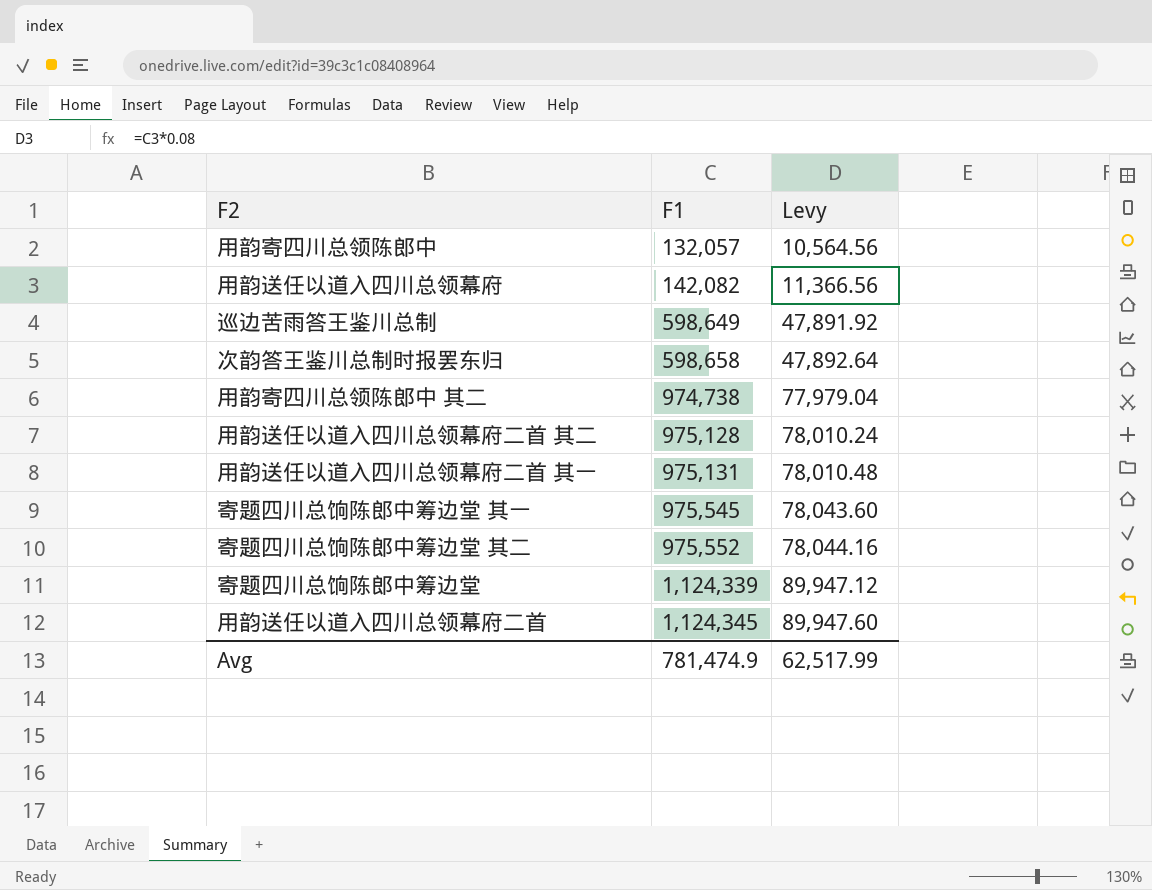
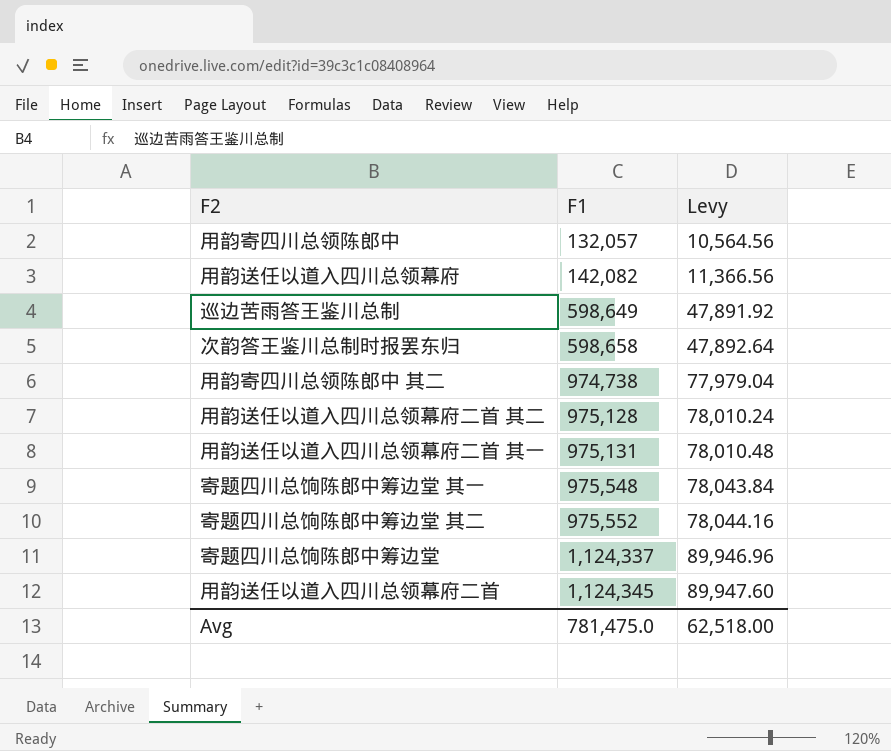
寄题四川总饷陈郎中筹边堂 其一 | F1: 975,545 -> 975,548
寄题四川总饷陈郎中筹边堂 其一 | Levy: 78,043.60 -> 78,043.84
寄题四川总饷陈郎中筹边堂 | F1: 1,124,339 -> 1,124,337
寄题四川总饷陈郎中筹边堂 | Levy: 89,947.12 -> 89,946.96
Avg | F1: 781,474.9 -> 781,475.0
Avg | Levy: 62,517.99 -> 62,518.00

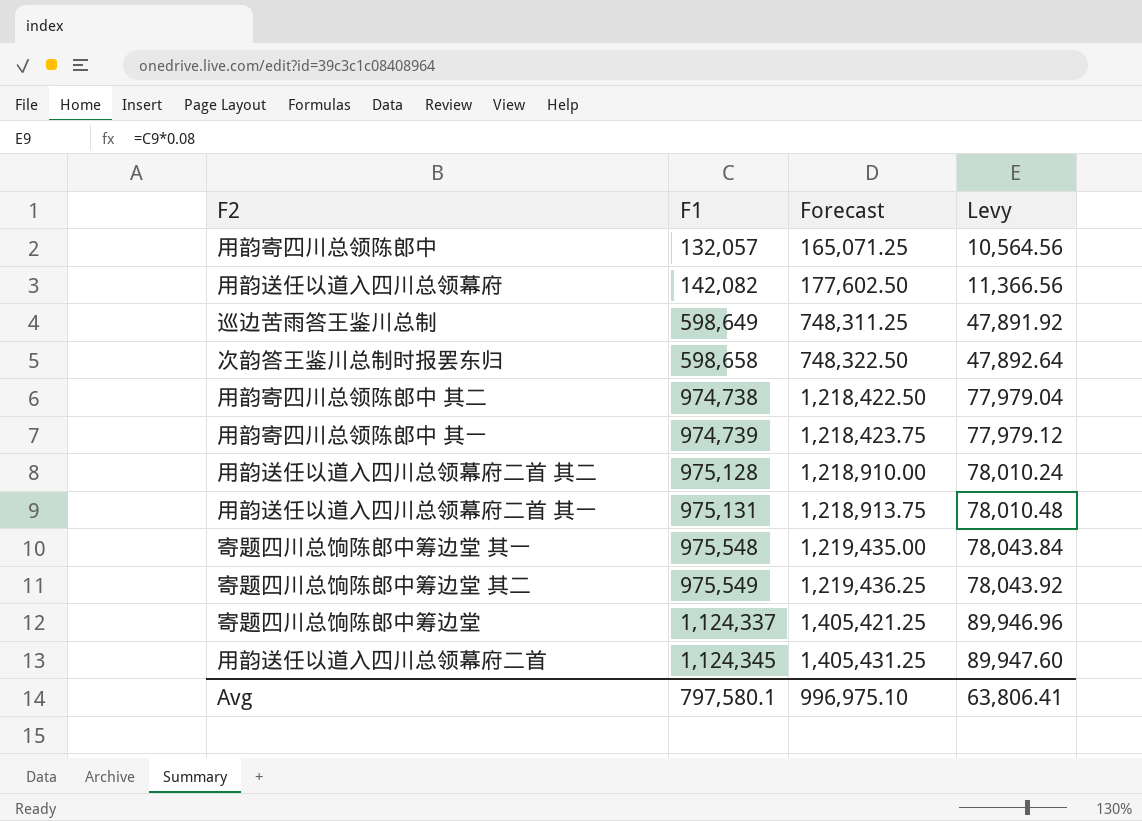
column Forecast | formula: none -> [F1] * 1.25
row 用韵寄四川总领陈郎中 其一: none -> 974,739 | 1,218,423.75 | 77,979.12
寄题四川总饷陈郎中筹边堂 其二 | F1: 975,552 -> 975,549
寄题四川总饷陈郎中筹边堂 其二 | Levy: 78,044.16 -> 78,043.92
Avg | F1: 781,475.0 -> 797,580.1
Avg | Levy: 62,518.00 -> 63,806.41

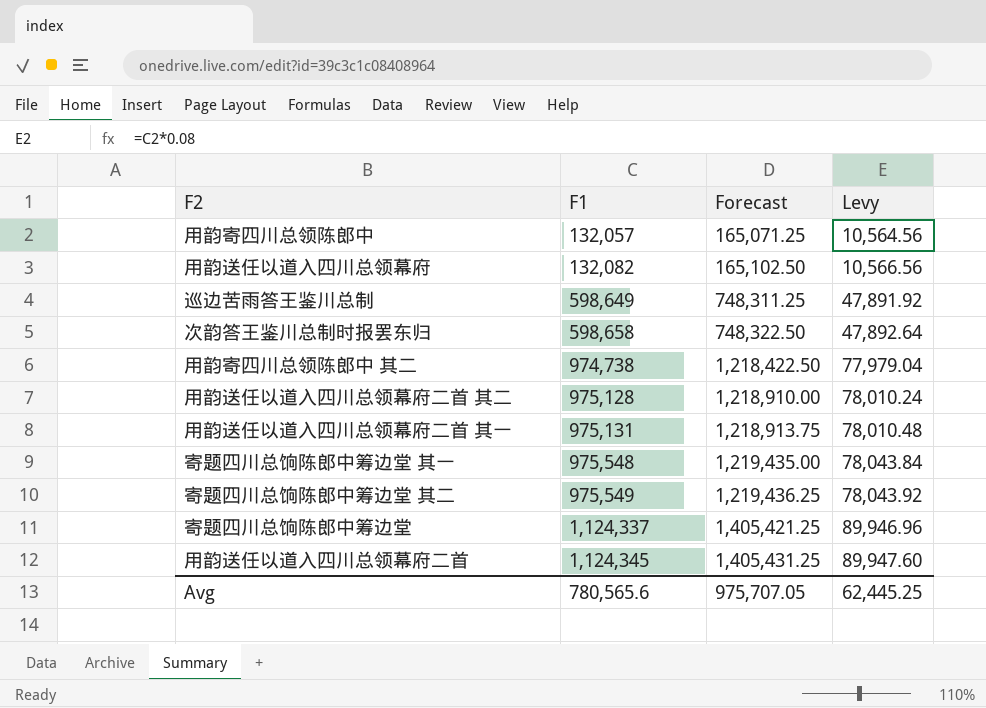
row 用韵寄四川总领陈郎中 其一: 974,739 | 1,218,423.75 | 77,979.12 -> none
用韵送任以道入四川总领幕府 | F1: 142,082 -> 132,082
用韵送任以道入四川总领幕府 | Forecast: 177,602.50 -> 165,102.50
用韵送任以道入四川总领幕府 | Levy: 11,366.56 -> 10,566.56
Avg | F1: 797,580.1 -> 780,565.6
Avg | Forecast: 996,975.10 -> 975,707.05
Avg | Levy: 63,806.41 -> 62,445.25

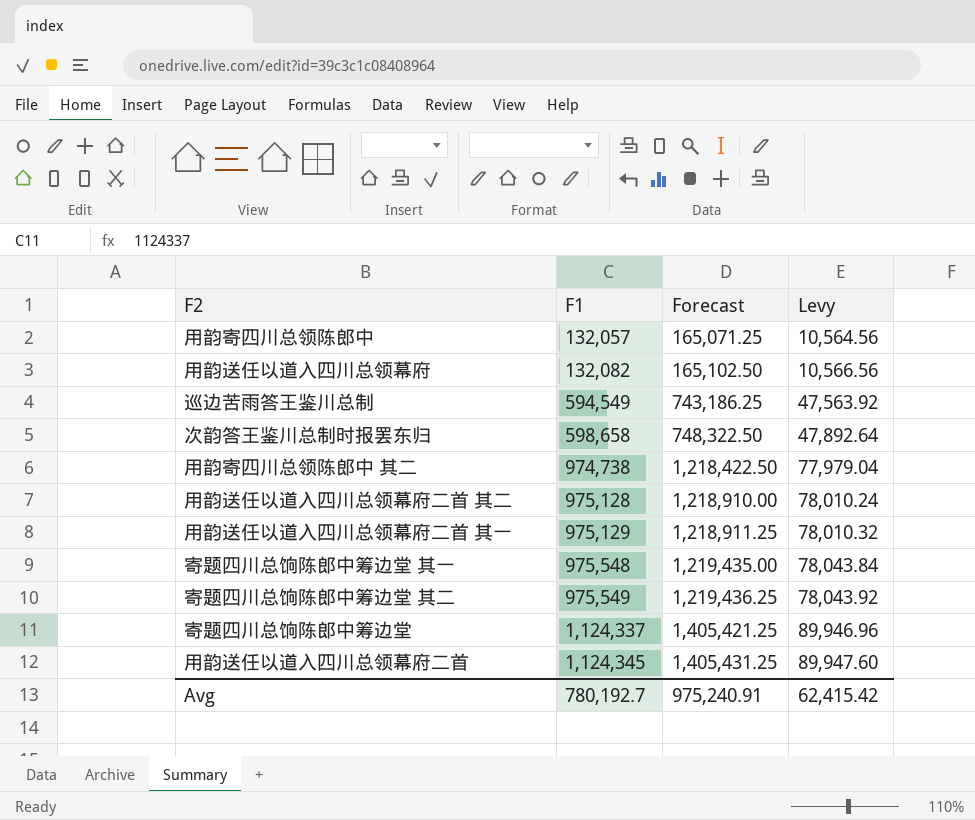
巡边苦雨答王鉴川总制 | F1: 598,649 -> 594,549
巡边苦雨答王鉴川总制 | Forecast: 748,311.25 -> 743,186.25
巡边苦雨答王鉴川总制 | Levy: 47,891.92 -> 47,563.92
用韵送任以道入四川总领幕府二首 其一 | F1: 975,131 -> 975,129
用韵送任以道入四川总领幕府二首 其一 | Forecast: 1,218,913.75 -> 1,218,911.25
用韵送任以道入四川总领幕府二首 其一 | Levy: 78,010.48 -> 78,010.32
Avg | F1: 780,565.6 -> 780,192.7
Avg | Forecast: 975,707.05 -> 975,240.91
Avg | Levy: 62,445.25 -> 62,415.42

